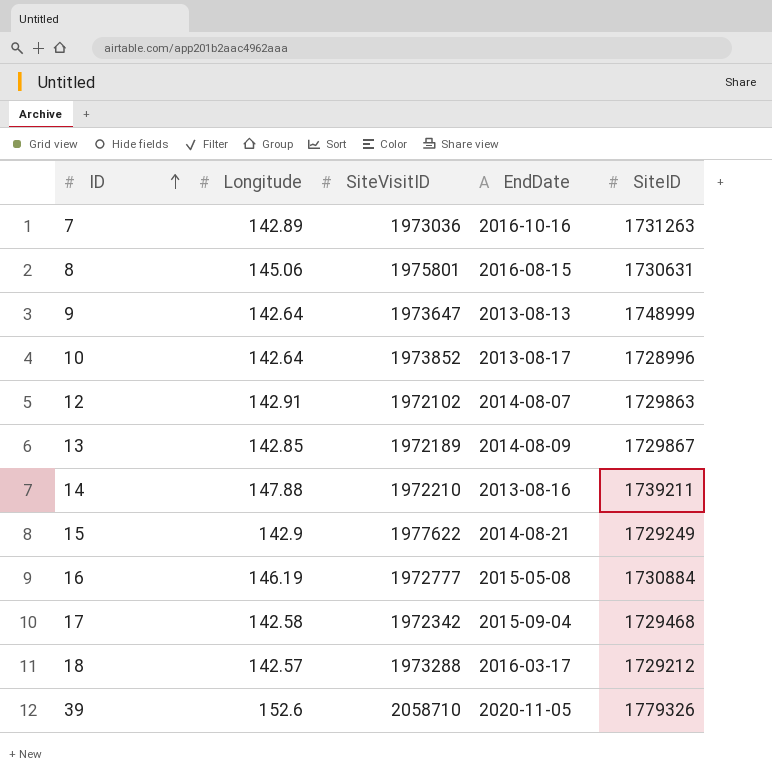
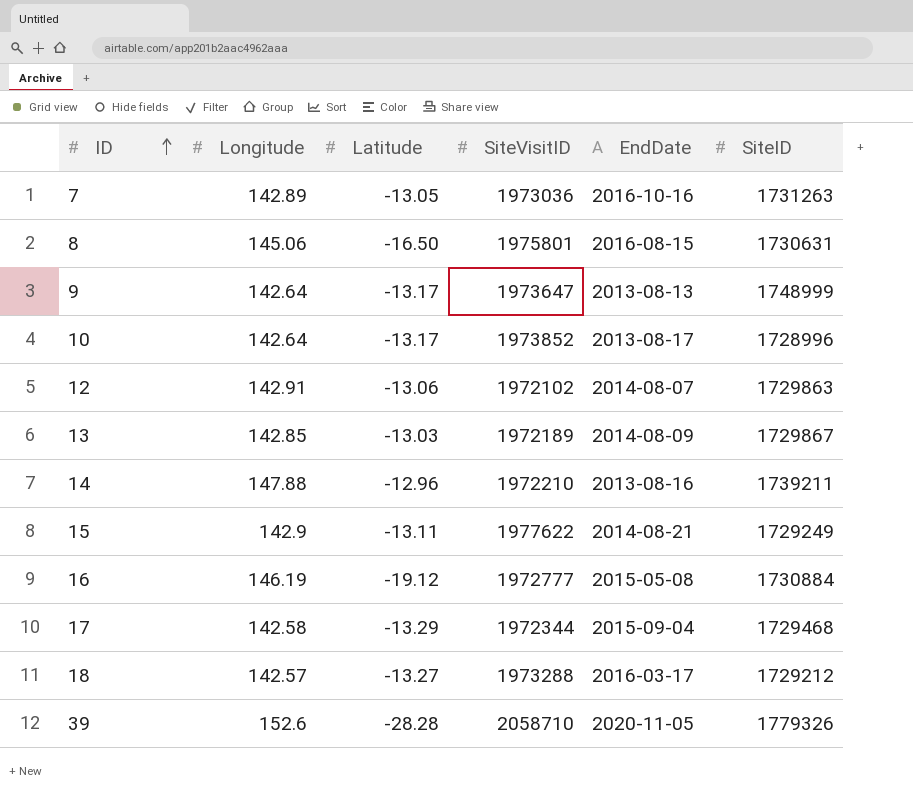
column Latitude | position: none -> 3
17 | SiteVisitID: 1972342 -> 1972344

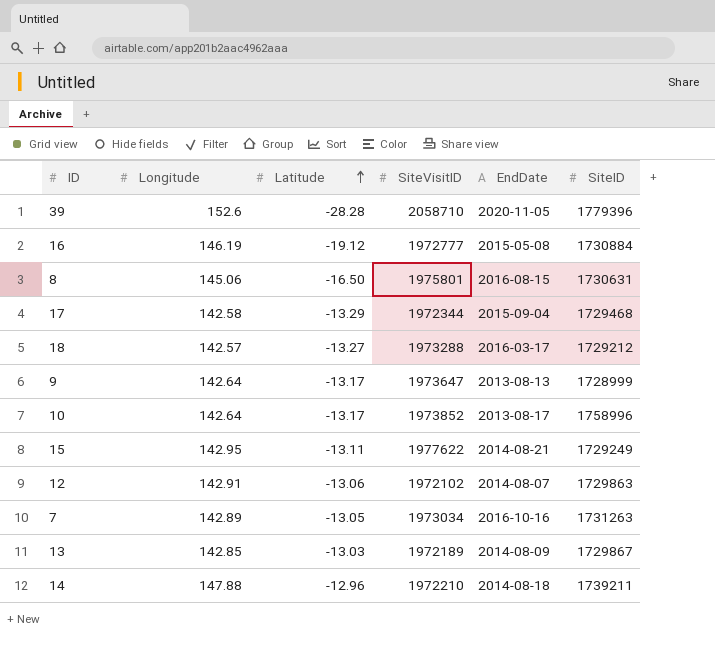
row order: ID ascending -> Latitude ascending
39 | SiteID: 1779326 -> 1779396
9 | SiteID: 1748999 -> 1728999
10 | SiteID: 1728996 -> 1758996
15 | Longitude: 142.9 -> 142.95
7 | SiteVisitID: 1973036 -> 1973034
14 | EndDate: 2013-08-16 -> 2014-08-18

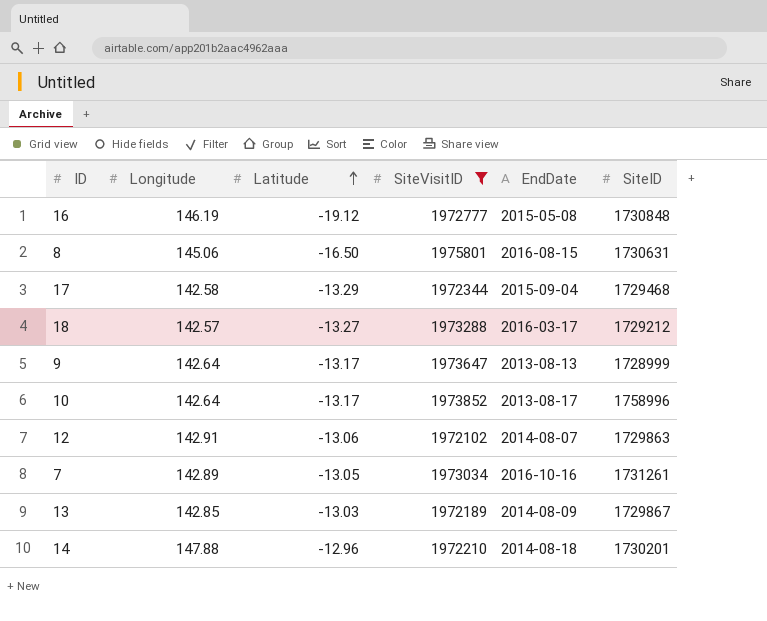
filter: none -> SiteVisitID <= 1975801
16 | SiteID: 1730884 -> 1730848
7 | SiteID: 1731263 -> 1731261
14 | SiteID: 1739211 -> 1730201

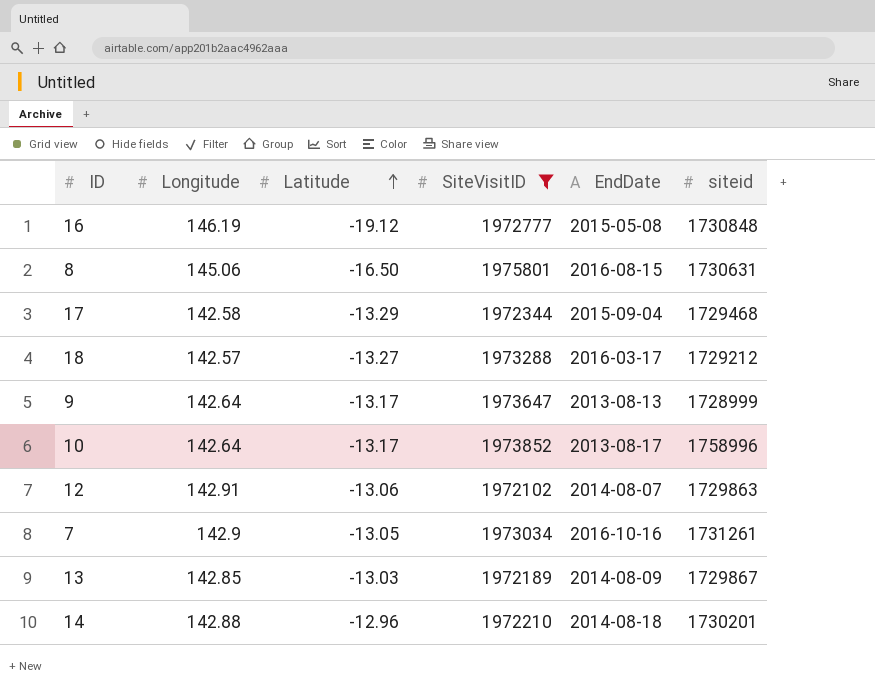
column name: SiteID -> siteid
7 | Longitude: 142.89 -> 142.9
14 | Longitude: 147.88 -> 142.88

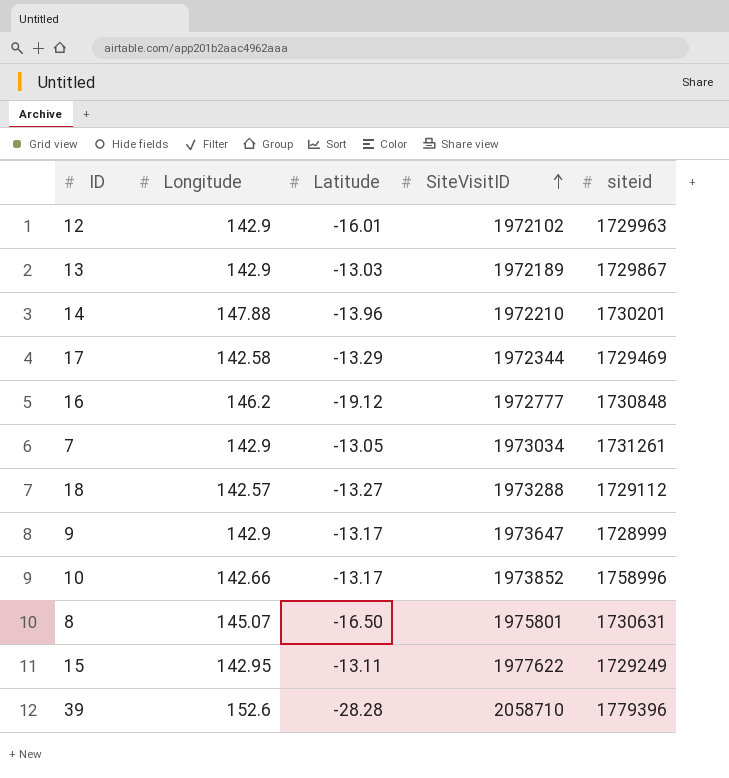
filter: SiteVisitID <= 1975801 -> none
row order: Latitude ascending -> SiteVisitID ascending
column EndDate | position: 5 -> none
12 | Longitude: 142.91 -> 142.9
12 | Latitude: -13.06 -> -16.01
12 | siteid: 1729863 -> 1729963
13 | Longitude: 142.85 -> 142.9
14 | Longitude: 142.88 -> 147.88
14 | Latitude: -12.96 -> -13.96
17 | siteid: 1729468 -> 1729469
16 | Longitude: 146.19 -> 146.2
18 | siteid: 1729212 -> 1729112
9 | Longitude: 142.64 -> 142.9
10 | Longitude: 142.64 -> 142.66
8 | Longitude: 145.06 -> 145.07

